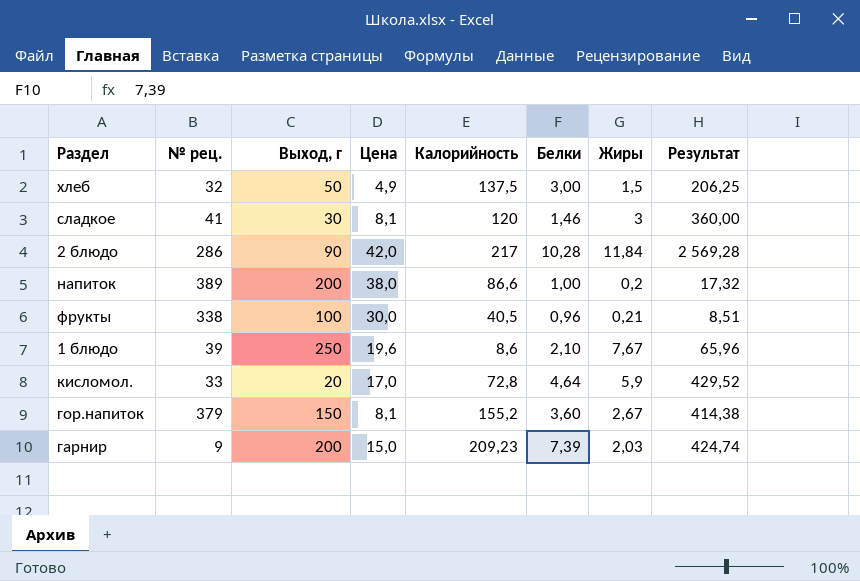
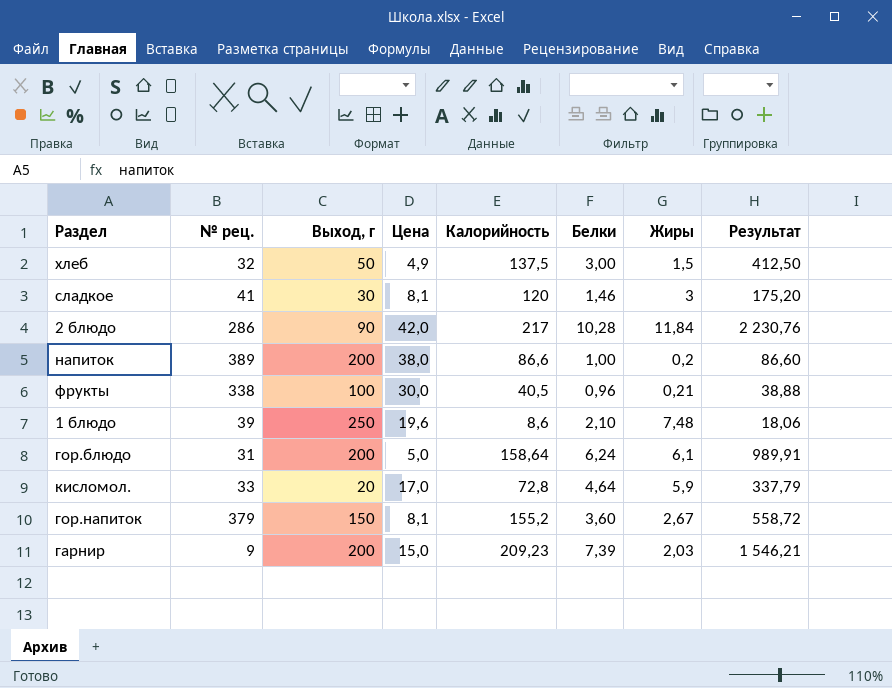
column Результат | formula: [Калорийность] * [Жиры] -> [Калорийность] * [Белки]
1 блюдо | Жиры: 7,67 -> 7,48
row гор.блюдо: none -> 31 | 200 | 5,0 | 158,64 | 6,24 | 6,1 | 989,91

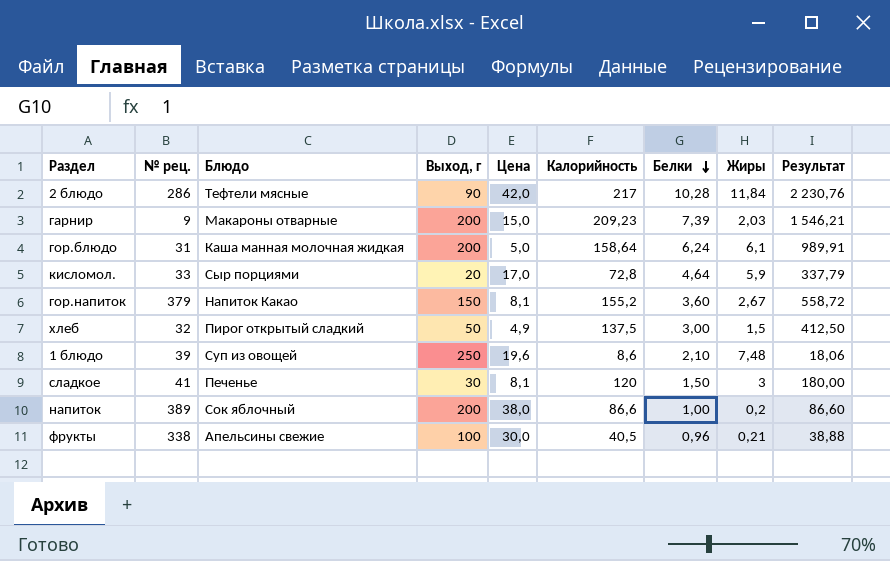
row order: none -> Белки descending
column Блюдо | position: none -> 3
сладкое | Белки: 1,46 -> 1,50
сладкое | Результат: 175,20 -> 180,00

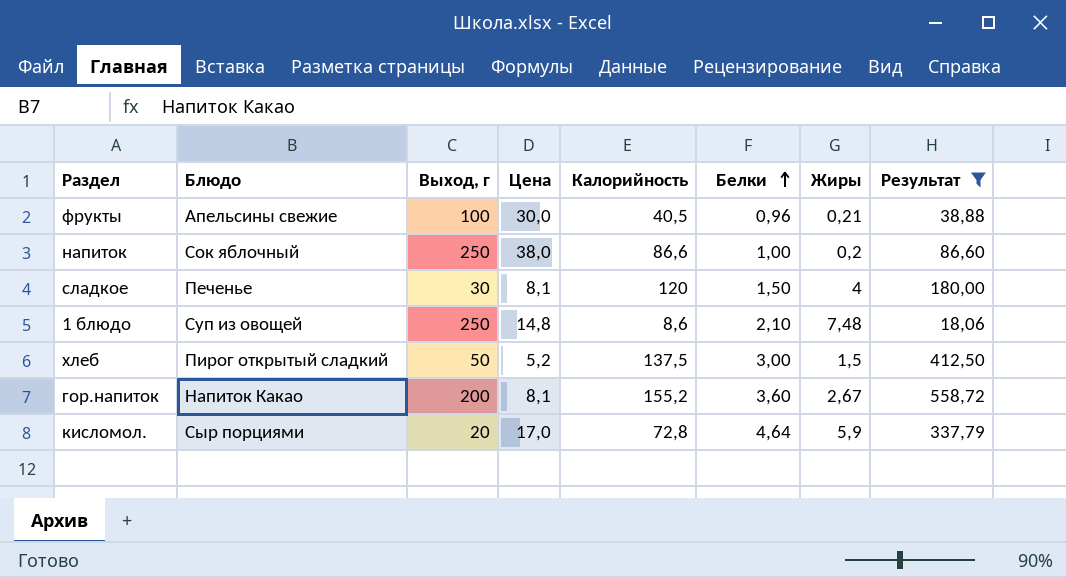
filter: none -> Результат <= 558,72
row order: Белки descending -> Белки ascending
column № рец. | position: 2 -> none
напиток | Выход, г: 200 -> 250
сладкое | Жиры: 3 -> 4
1 блюдо | Цена: 19,6 -> 14,8
хлеб | Цена: 4,9 -> 5,2
гор.напиток | Выход, г: 150 -> 200

